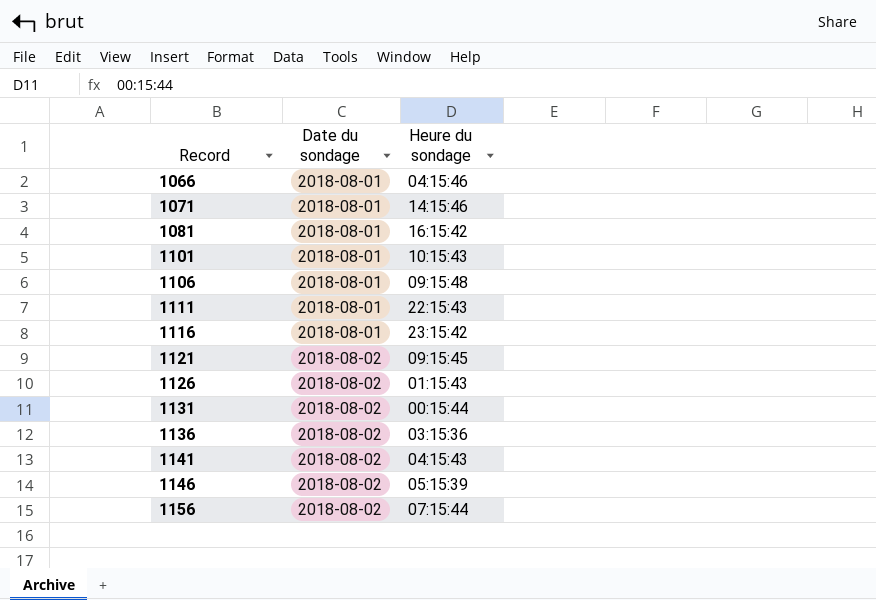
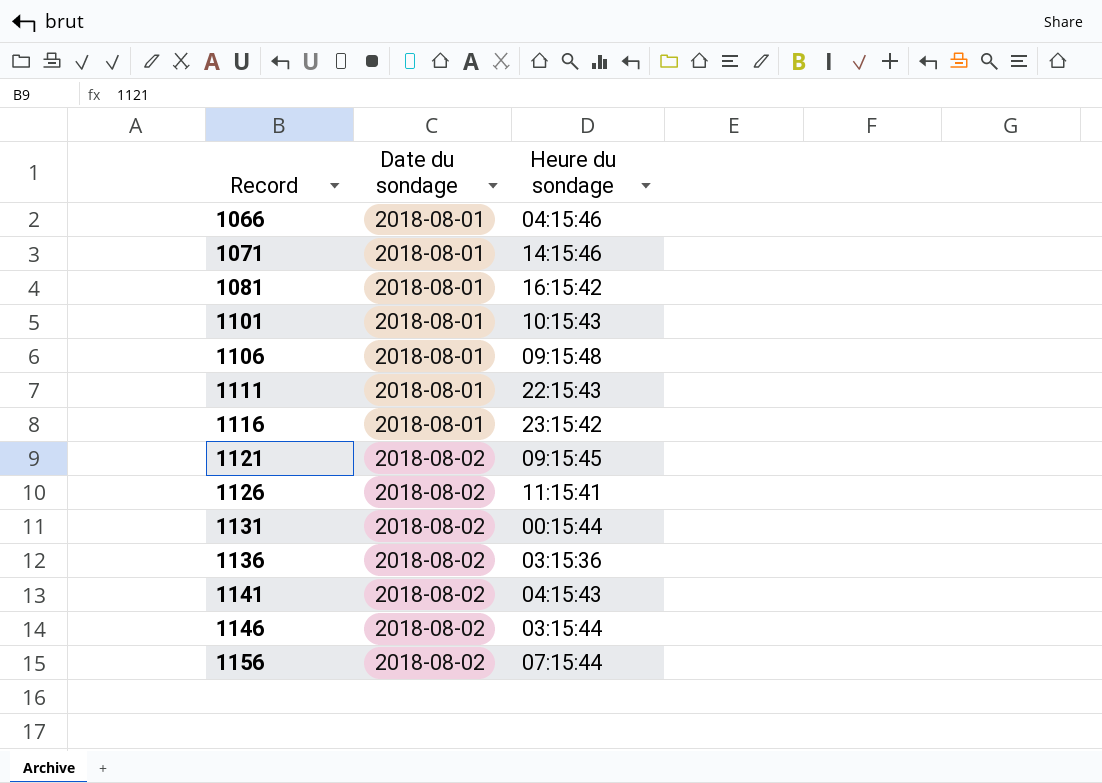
1126 | Heure du sondage: 01:15:43 -> 11:15:41
1146 | Heure du sondage: 05:15:39 -> 03:15:44

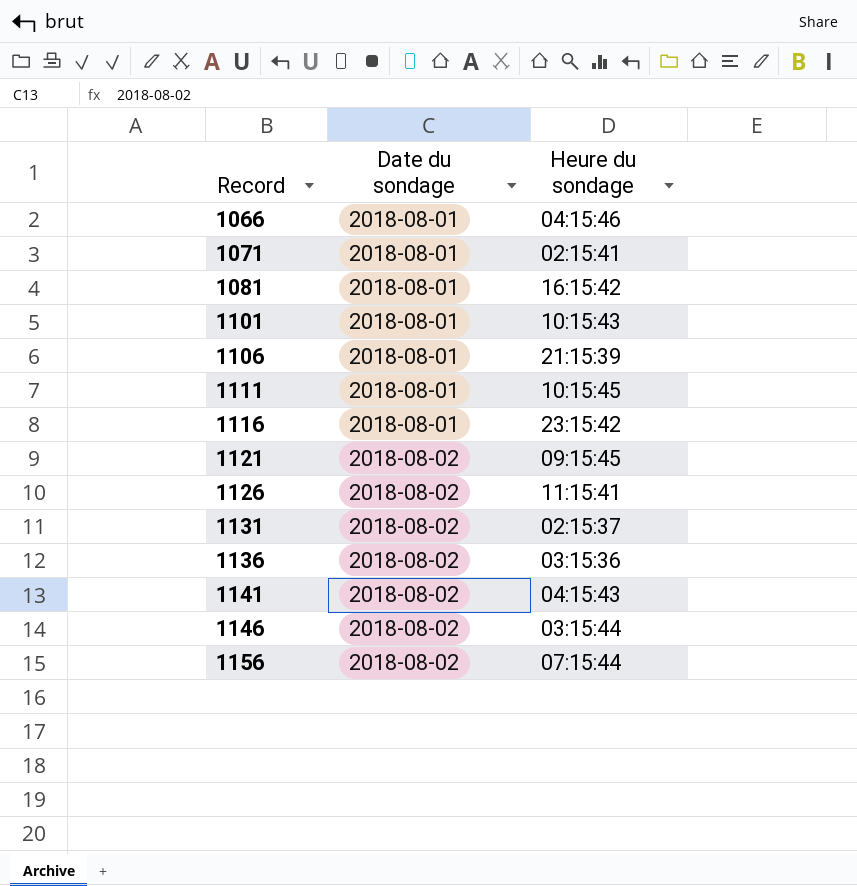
1071 | Heure du sondage: 14:15:46 -> 02:15:41
1106 | Heure du sondage: 09:15:48 -> 21:15:39
1111 | Heure du sondage: 22:15:43 -> 10:15:45
1131 | Heure du sondage: 00:15:44 -> 02:15:37

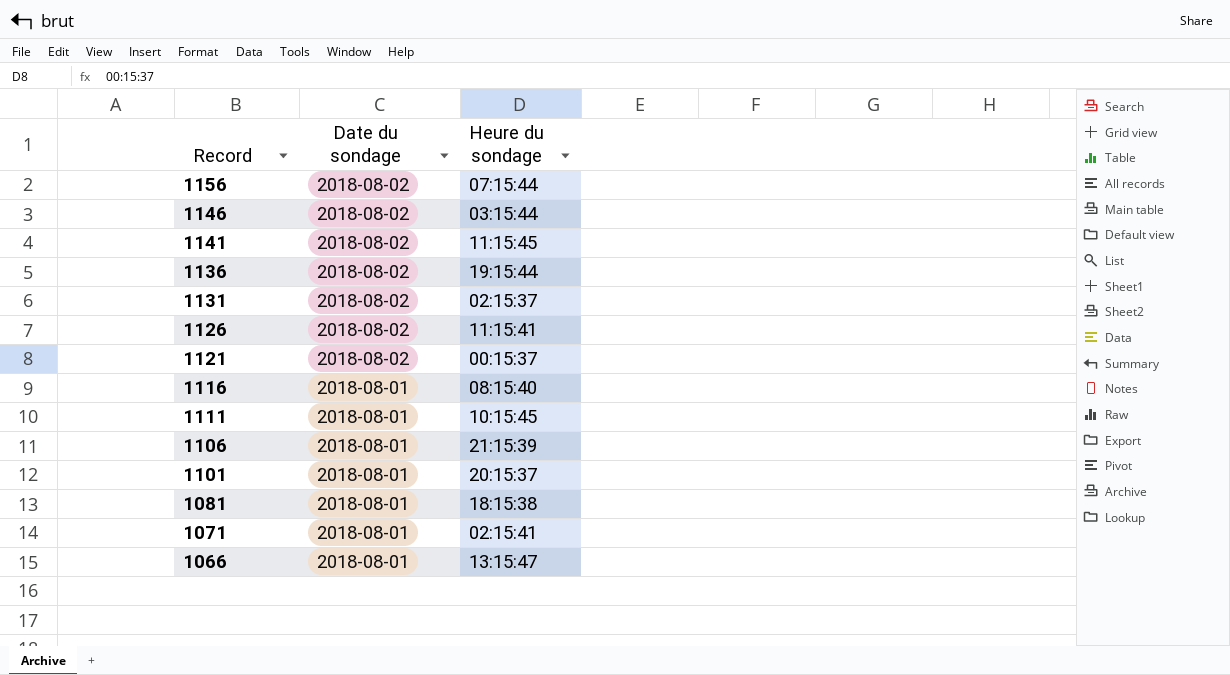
row order: Record ascending -> Record descending
1141 | Heure du sondage: 04:15:43 -> 11:15:45
1136 | Heure du sondage: 03:15:36 -> 19:15:44
1121 | Heure du sondage: 09:15:45 -> 00:15:37
1116 | Heure du sondage: 23:15:42 -> 08:15:40
1101 | Heure du sondage: 10:15:43 -> 20:15:37
1081 | Heure du sondage: 16:15:42 -> 18:15:38
1066 | Heure du sondage: 04:15:46 -> 13:15:47

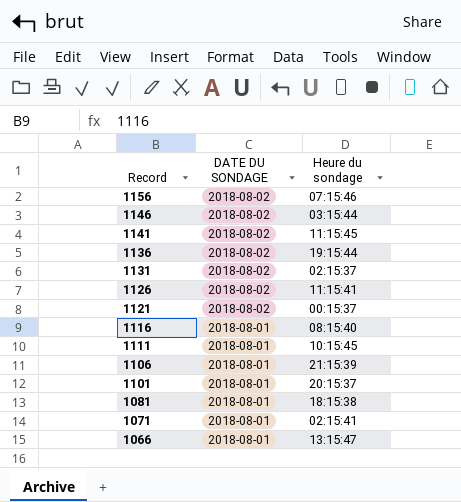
column name: Date du sondage -> DATE DU SONDAGE
1156 | Heure du sondage: 07:15:44 -> 07:15:46

